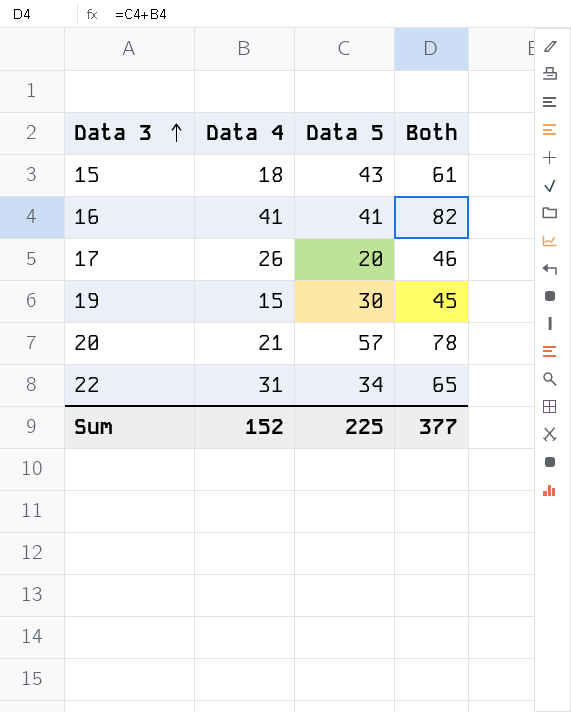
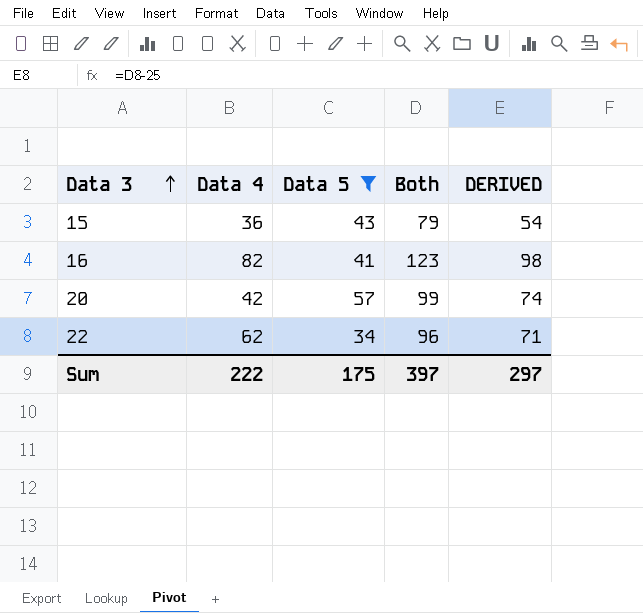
filter: none -> Data 5 >= 34
column DERIVED | formula: none -> [Both] - 25
15 | Data 4: 18 -> 36
15 | Both: 61 -> 79
16 | Data 4: 41 -> 82
16 | Both: 82 -> 123
20 | Data 4: 21 -> 42
20 | Both: 78 -> 99
22 | Data 4: 31 -> 62
22 | Both: 65 -> 96
Sum | Data 4: 152 -> 222
Sum | Data 5: 225 -> 175
Sum | Both: 377 -> 397

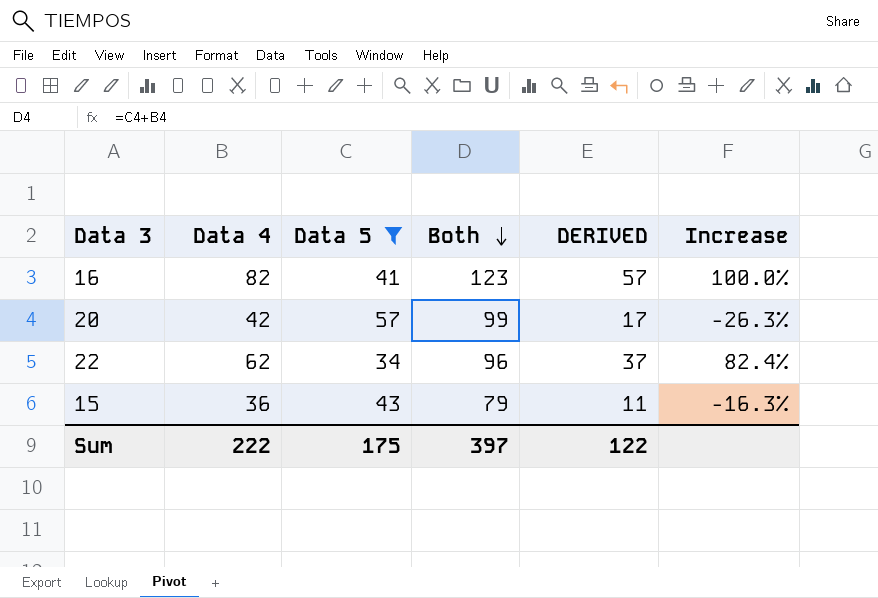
row order: Data 3 ascending -> Both descending
column DERIVED | formula: [Both] - 25 -> [Data 4] - 25
column Increase | formula: none -> ([Data 4] - [Data 5]) / [Data 5]
Sum | DERIVED: 297 -> 122

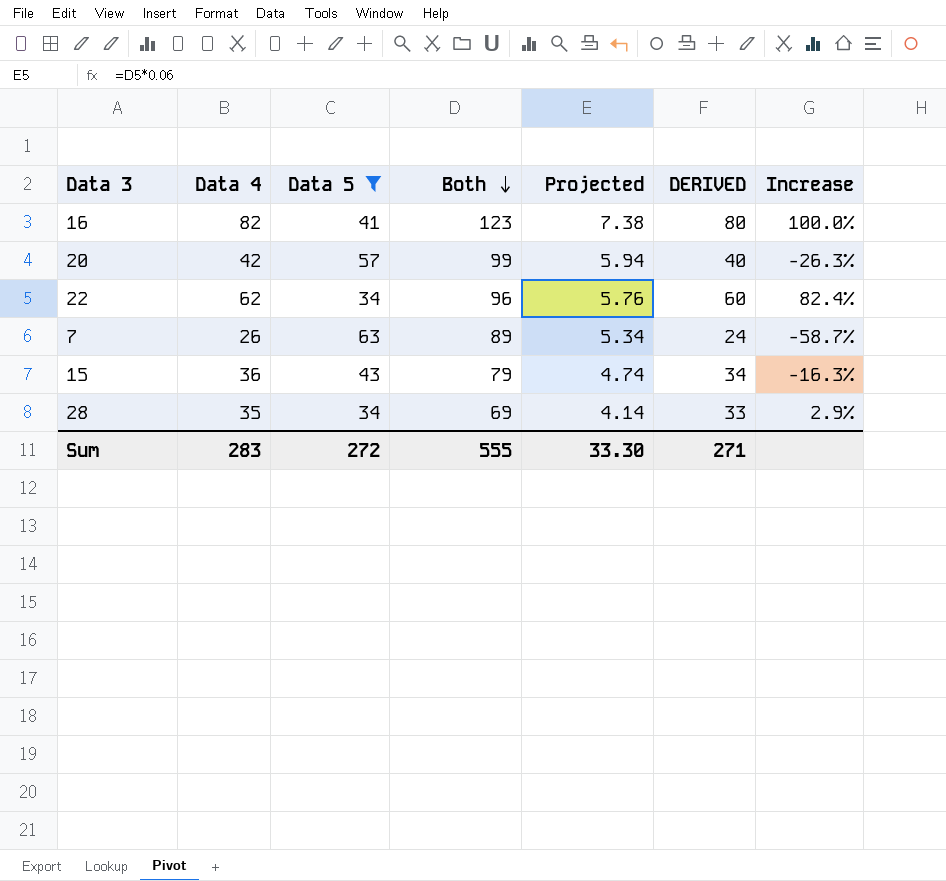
column Projected | formula: none -> [Both] * 0.06
column DERIVED | formula: [Data 4] - 25 -> [Data 4] - 2
row 7: none -> 26 | 63 | 89 | 5.34 | 24 | -58.7%
row 28: none -> 35 | 34 | 69 | 4.14 | 33 | 2.9%
Sum | Data 4: 222 -> 283
Sum | Data 5: 175 -> 272
Sum | Both: 397 -> 555
Sum | DERIVED: 122 -> 271

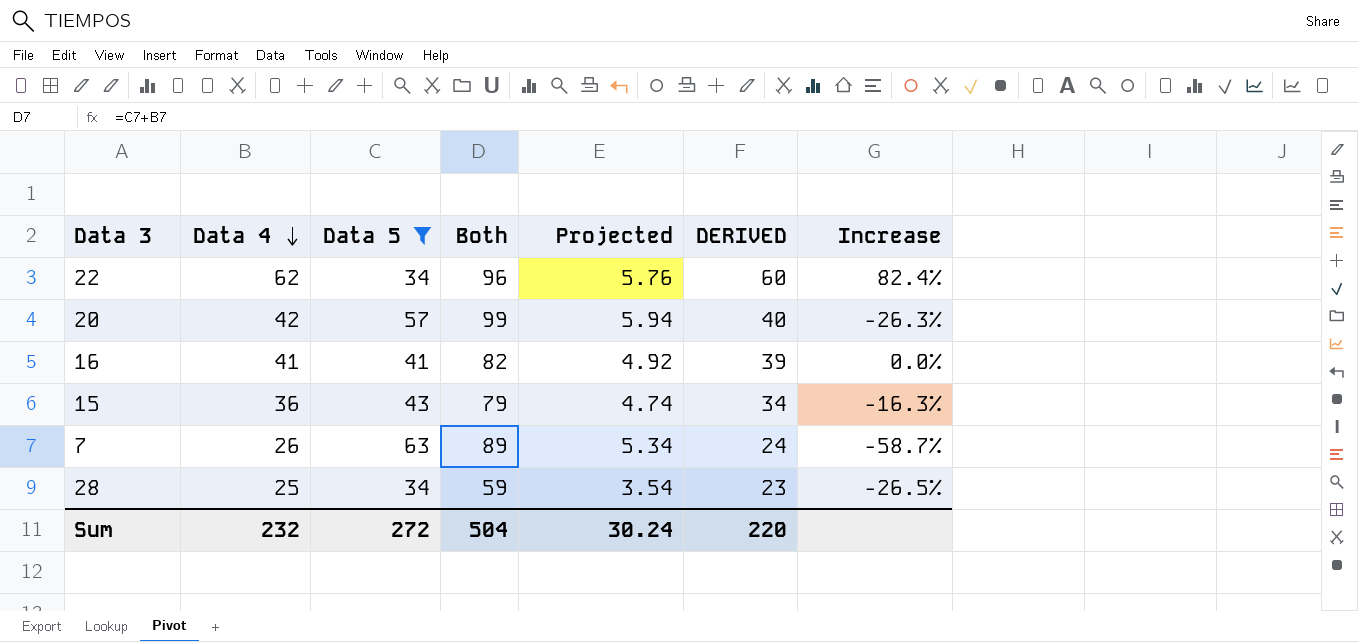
row order: Both descending -> Data 4 descending
16 | Data 4: 82 -> 41
16 | Both: 123 -> 82
16 | Projected: 7.38 -> 4.92
16 | DERIVED: 80 -> 39
16 | Increase: 100.0% -> 0.0%
28 | Data 4: 35 -> 25
28 | Both: 69 -> 59
28 | Projected: 4.14 -> 3.54
28 | DERIVED: 33 -> 23
28 | Increase: 2.9% -> -26.5%
Sum | Data 4: 283 -> 232
Sum | Both: 555 -> 504
Sum | Projected: 33.30 -> 30.24
Sum | DERIVED: 271 -> 220

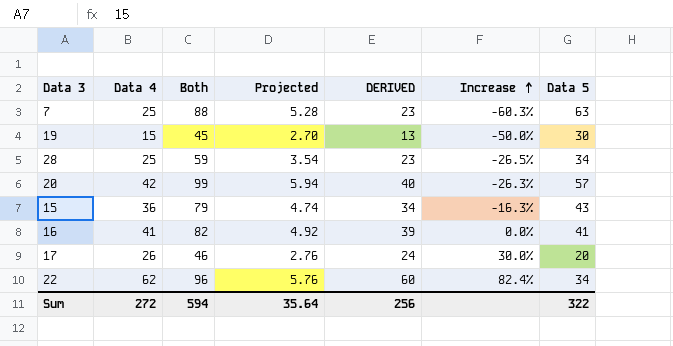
filter: Data 5 >= 34 -> none
row order: Data 4 descending -> Increase ascending
column Data 5 | position: 3 -> 7
7 | Data 4: 26 -> 25
7 | Both: 89 -> 88
7 | Projected: 5.34 -> 5.28
7 | DERIVED: 24 -> 23
7 | Increase: -58.7% -> -60.3%
Sum | Data 4: 232 -> 272
Sum | Both: 504 -> 594
Sum | Projected: 30.24 -> 35.64
Sum | DERIVED: 220 -> 256
Sum | Data 5: 272 -> 322

